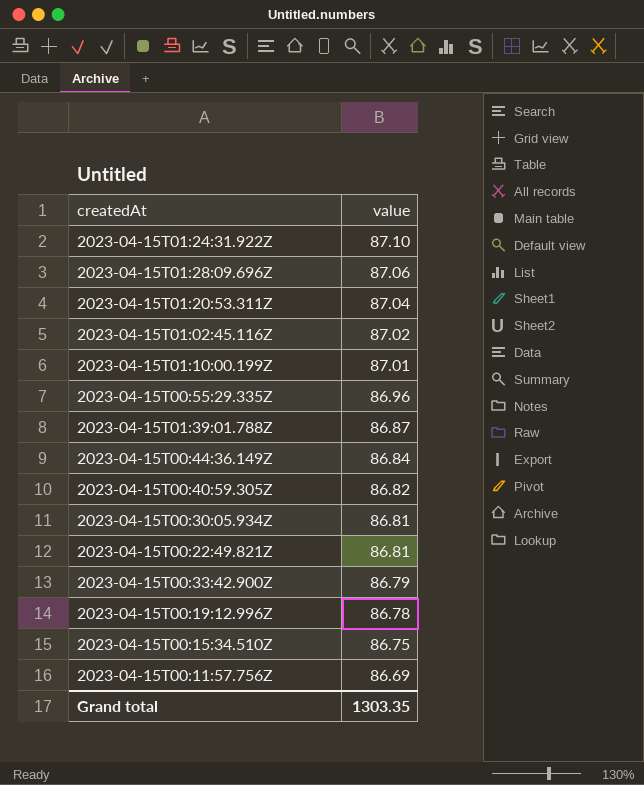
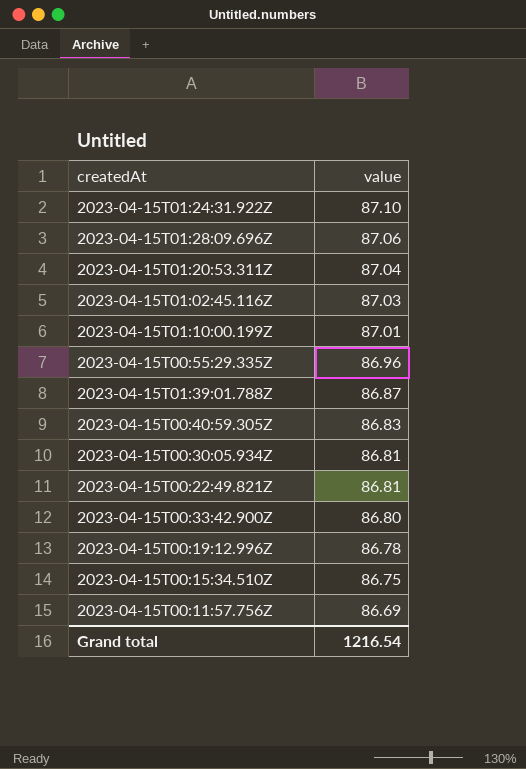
row 2023-04-15T00:44:36.149Z: 86.84 -> none
2023-04-15T01:02:45.116Z | value: 87.02 -> 87.03
2023-04-15T00:40:59.305Z | value: 86.82 -> 86.83
2023-04-15T00:33:42.900Z | value: 86.79 -> 86.80
Grand total | value: 1303.35 -> 1216.54

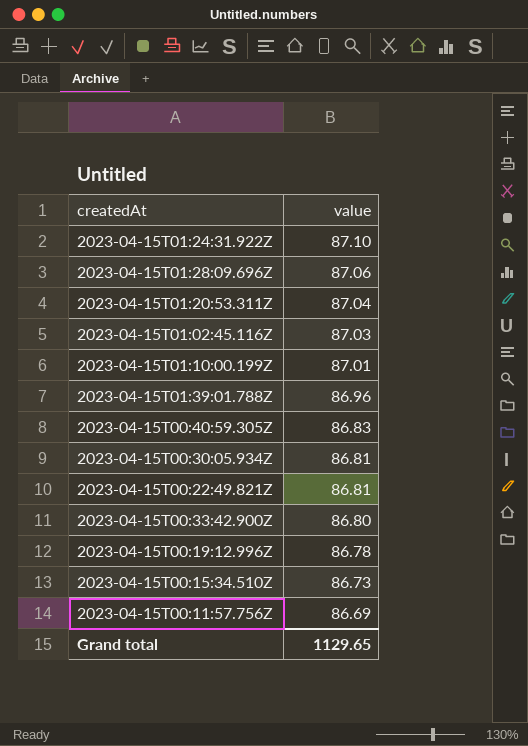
row 2023-04-15T00:55:29.335Z: 86.96 -> none
2023-04-15T01:39:01.788Z | value: 86.87 -> 86.96
2023-04-15T00:15:34.510Z | value: 86.75 -> 86.73
Grand total | value: 1216.54 -> 1129.65

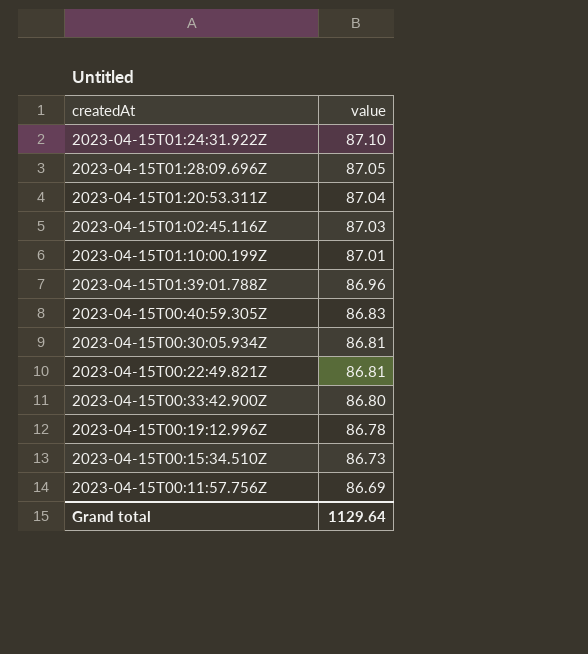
2023-04-15T01:28:09.696Z | value: 87.06 -> 87.05
Grand total | value: 1129.65 -> 1129.64

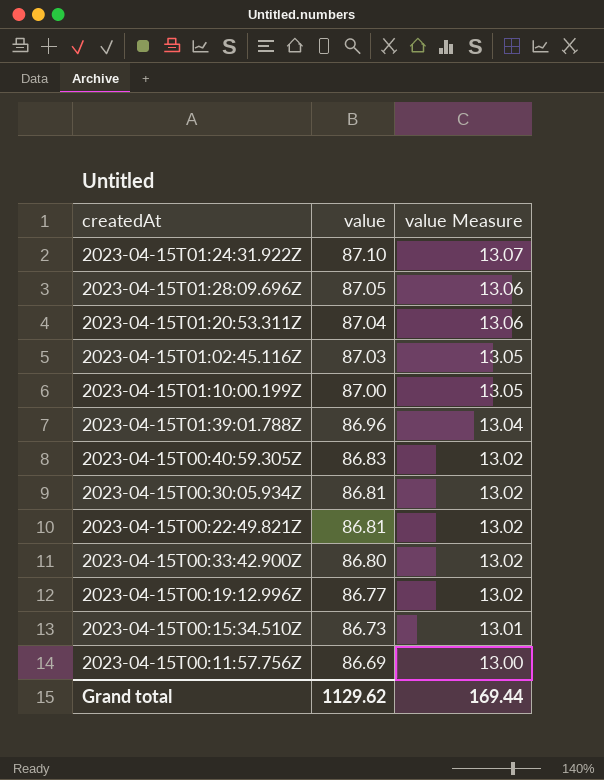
column value Measure | formula: none -> [value] * 0.15
2023-04-15T01:10:00.199Z | value: 87.01 -> 87.00
2023-04-15T00:19:12.996Z | value: 86.78 -> 86.77
Grand total | value: 1129.64 -> 1129.62

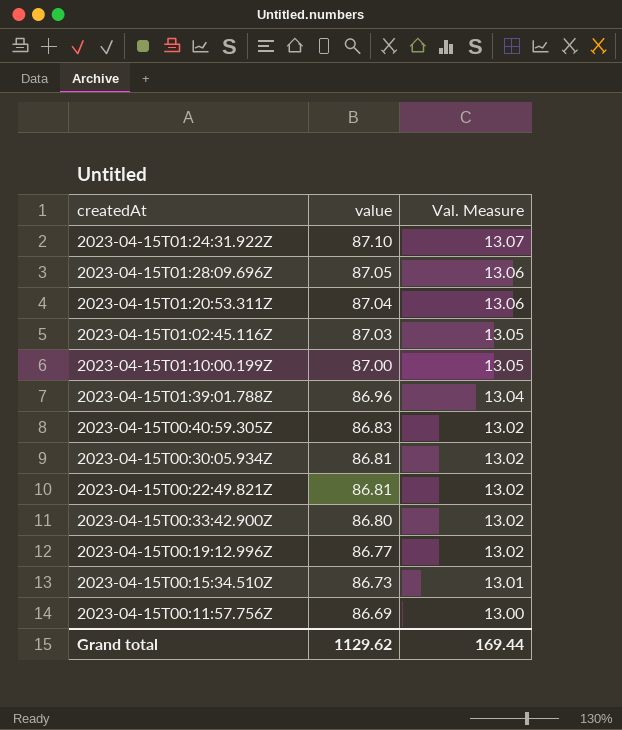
column name: value Measure -> Val. Measure

